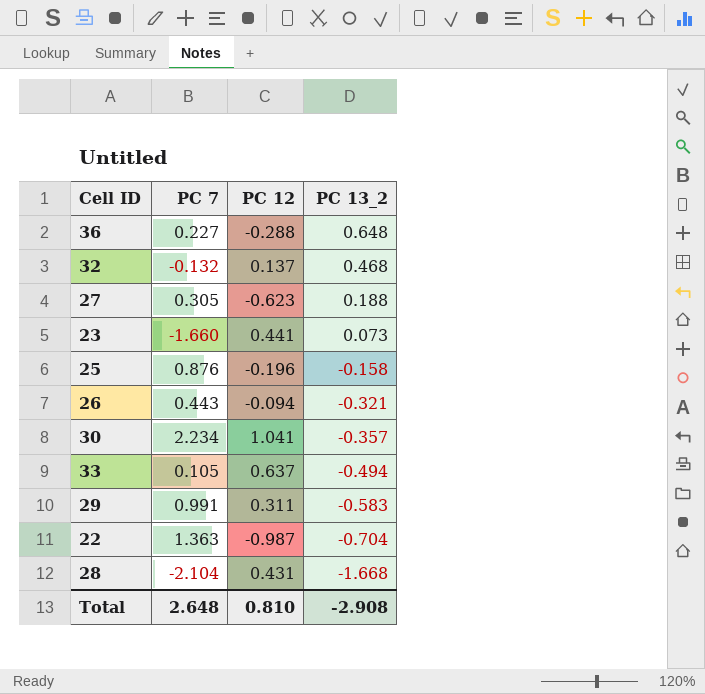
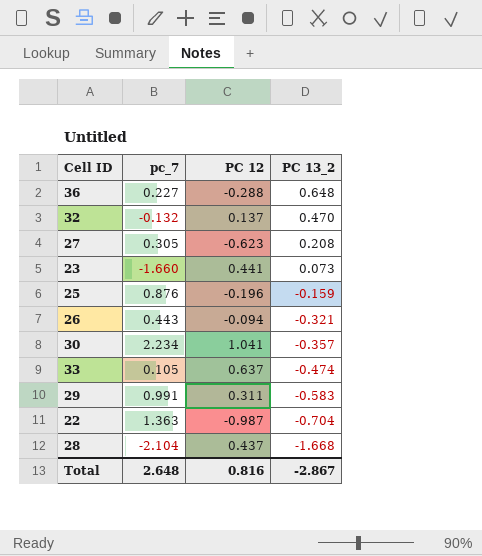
column name: PC 7 -> pc_7
32 | PC 13_2: 0.468 -> 0.470
27 | PC 13_2: 0.188 -> 0.208
25 | PC 13_2: -0.158 -> -0.159
33 | PC 13_2: -0.494 -> -0.474
28 | PC 12: 0.431 -> 0.437
Total | PC 12: 0.810 -> 0.816
Total | PC 13_2: -2.908 -> -2.867

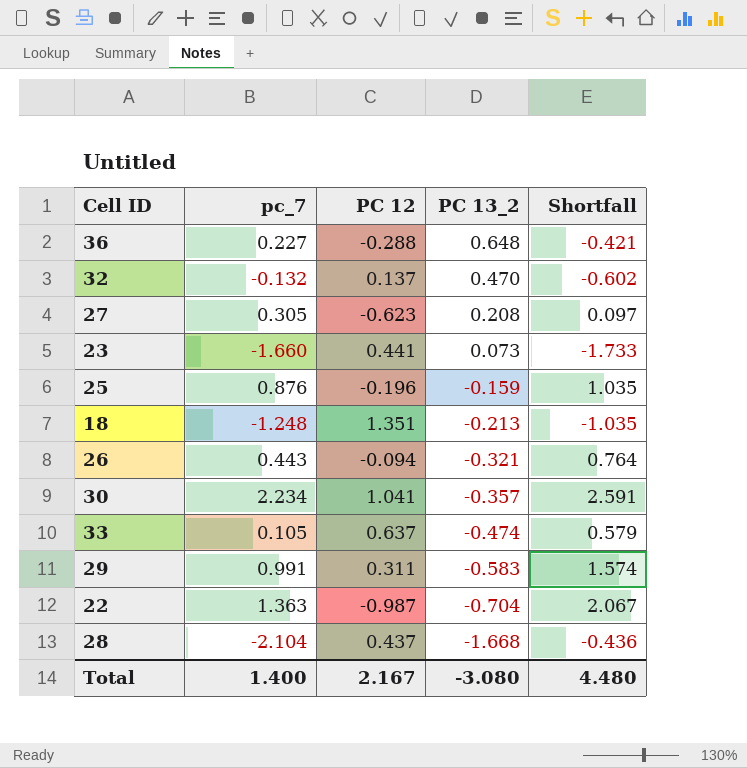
column Shortfall | formula: none -> [pc_7] - [PC 13_2]
row 18: none -> -1.248 | 1.351 | -0.213 | -1.035
Total | pc_7: 2.648 -> 1.400
Total | PC 12: 0.816 -> 2.167
Total | PC 13_2: -2.867 -> -3.080

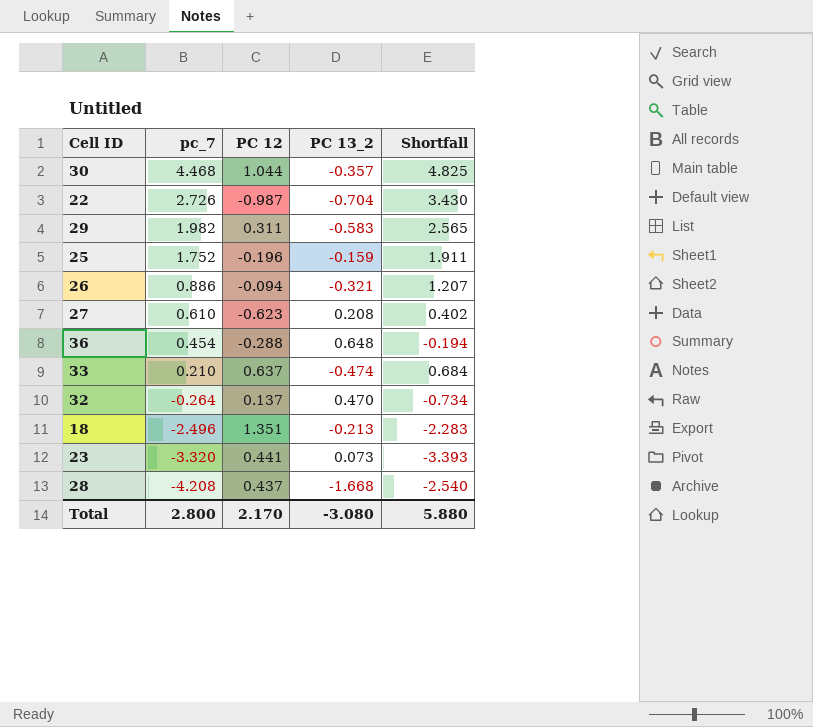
row order: PC 13_2 descending -> pc_7 descending
30 | pc_7: 2.234 -> 4.468
30 | PC 12: 1.041 -> 1.044
30 | Shortfall: 2.591 -> 4.825
22 | pc_7: 1.363 -> 2.726
22 | Shortfall: 2.067 -> 3.430
29 | pc_7: 0.991 -> 1.982
29 | Shortfall: 1.574 -> 2.565
25 | pc_7: 0.876 -> 1.752
25 | Shortfall: 1.035 -> 1.911
26 | pc_7: 0.443 -> 0.886
26 | Shortfall: 0.764 -> 1.207
27 | pc_7: 0.305 -> 0.610
27 | Shortfall: 0.097 -> 0.402
36 | pc_7: 0.227 -> 0.454
36 | Shortfall: -0.421 -> -0.194
33 | pc_7: 0.105 -> 0.210
33 | Shortfall: 0.579 -> 0.684
32 | pc_7: -0.132 -> -0.264
32 | Shortfall: -0.602 -> -0.734
18 | pc_7: -1.248 -> -2.496
18 | Shortfall: -1.035 -> -2.283
23 | pc_7: -1.660 -> -3.320
23 | Shortfall: -1.733 -> -3.393
28 | pc_7: -2.104 -> -4.208
28 | Shortfall: -0.436 -> -2.540
Total | pc_7: 1.400 -> 2.800
Total | PC 12: 2.167 -> 2.170
Total | Shortfall: 4.480 -> 5.880

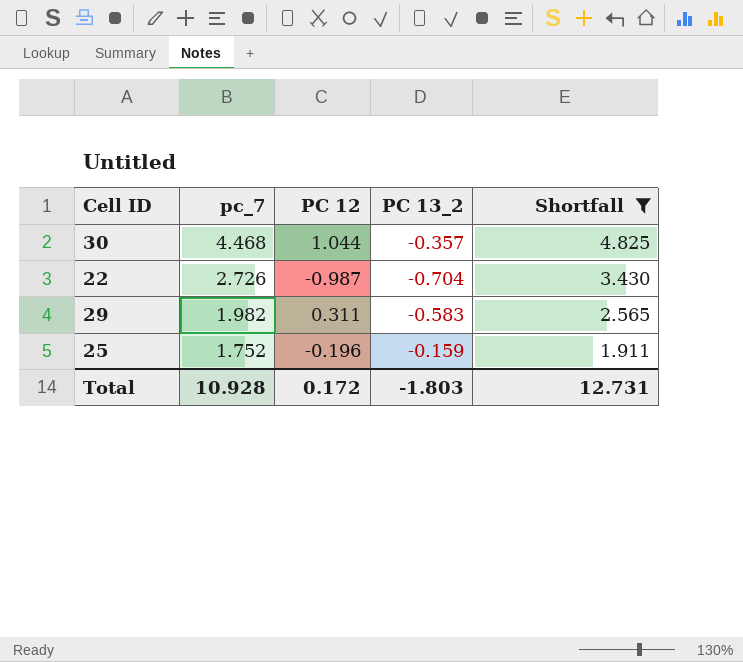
filter: none -> Shortfall >= 1.911
Total | pc_7: 2.800 -> 10.928
Total | PC 12: 2.170 -> 0.172
Total | PC 13_2: -3.080 -> -1.803
Total | Shortfall: 5.880 -> 12.731

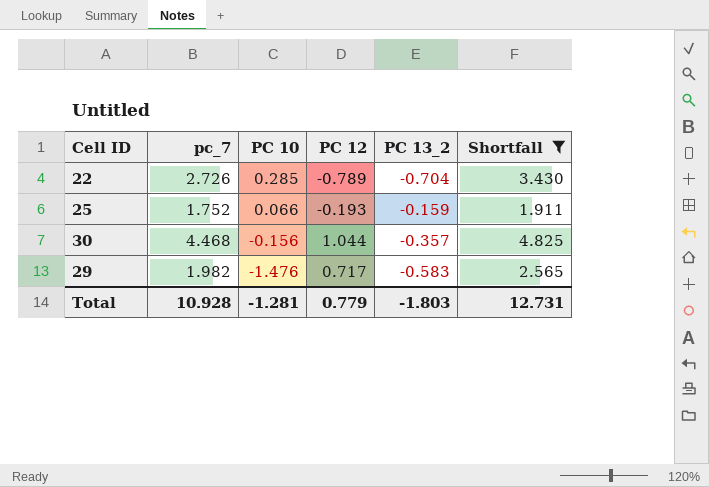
row order: pc_7 descending -> PC 10 descending
column PC 10 | position: none -> 3
22 | PC 12: -0.987 -> -0.789
25 | PC 12: -0.196 -> -0.193
29 | PC 12: 0.311 -> 0.717
Total | PC 12: 0.172 -> 0.779

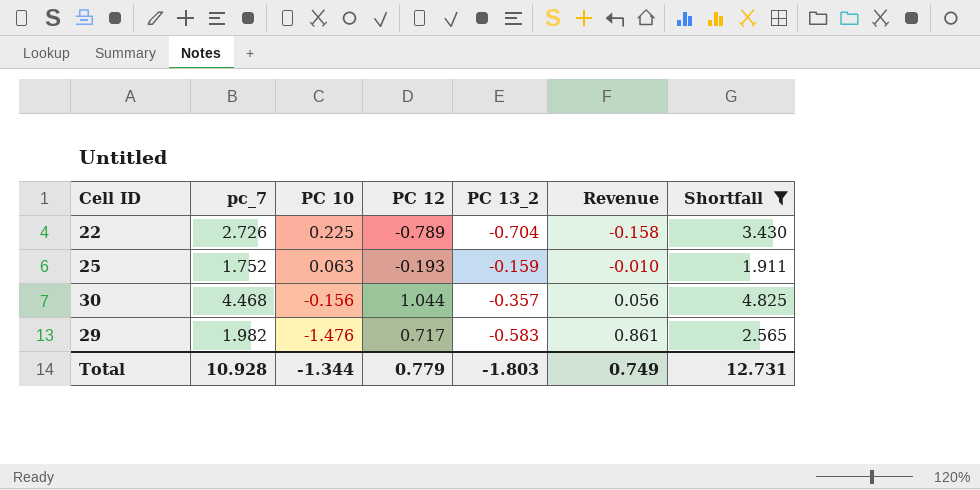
column Revenue | formula: none -> [PC 10] * [PC 13_2]
22 | PC 10: 0.285 -> 0.225
25 | PC 10: 0.066 -> 0.063
Total | PC 10: -1.281 -> -1.344

